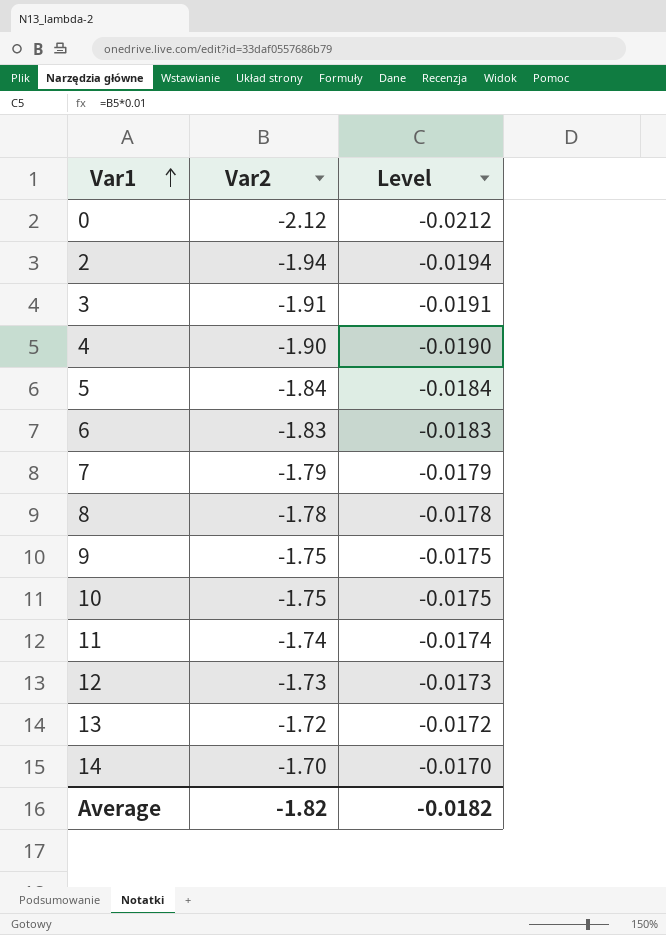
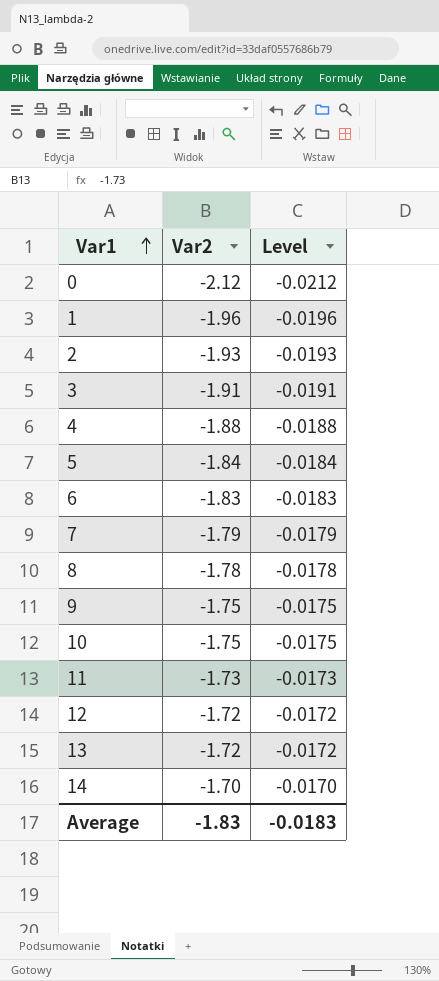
row 1: none -> -1.96 | -0.0196
2 | Var2: -1.94 -> -1.93
2 | Level: -0.0194 -> -0.0193
4 | Var2: -1.90 -> -1.88
4 | Level: -0.0190 -> -0.0188
11 | Var2: -1.74 -> -1.73
11 | Level: -0.0174 -> -0.0173
12 | Var2: -1.73 -> -1.72
12 | Level: -0.0173 -> -0.0172
Average | Var2: -1.82 -> -1.83
Average | Level: -0.0182 -> -0.0183

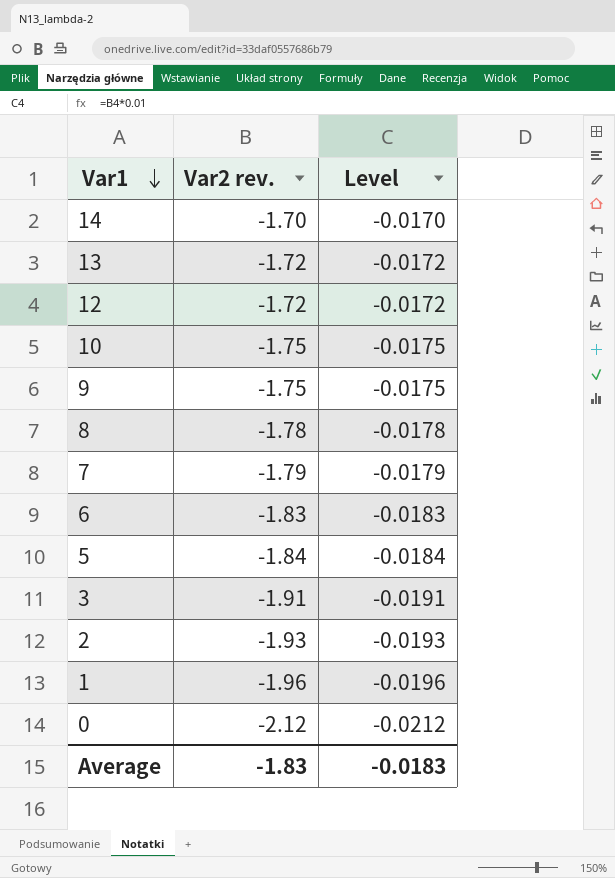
row order: Var1 ascending -> Var1 descending
column name: Var2 -> Var2 rev.
row 4: -1.88 | -0.0188 -> none
row 11: -1.73 | -0.0173 -> none

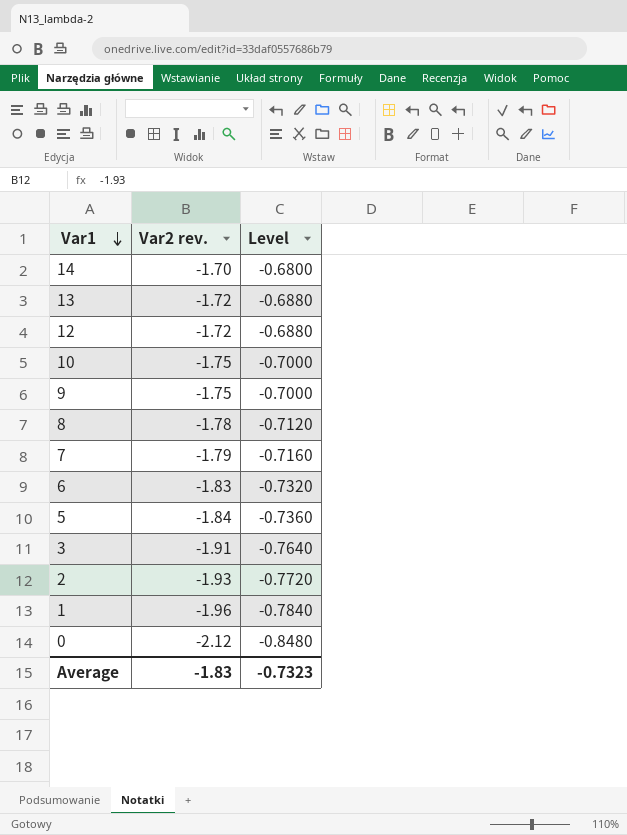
column Level | formula: [Var2 rev.] * 0.01 -> [Var2 rev.] * 0.4
Average | Level: -0.0183 -> -0.7323

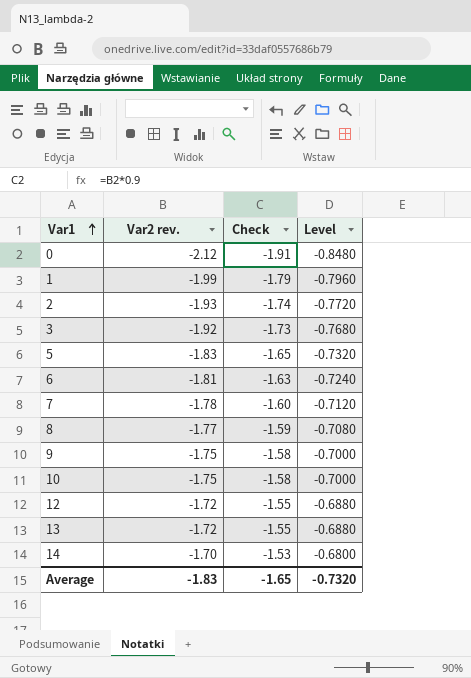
row order: Var1 descending -> Var1 ascending
column Check | formula: none -> [Var2 rev.] * 0.9
1 | Var2 rev.: -1.96 -> -1.99
1 | Level: -0.7840 -> -0.7960
3 | Var2 rev.: -1.91 -> -1.92
3 | Level: -0.7640 -> -0.7680
5 | Var2 rev.: -1.84 -> -1.83
5 | Level: -0.7360 -> -0.7320
6 | Var2 rev.: -1.83 -> -1.81
6 | Level: -0.7320 -> -0.7240
7 | Var2 rev.: -1.79 -> -1.78
7 | Level: -0.7160 -> -0.7120
8 | Var2 rev.: -1.78 -> -1.77
8 | Level: -0.7120 -> -0.7080
Average | Level: -0.7323 -> -0.7320

